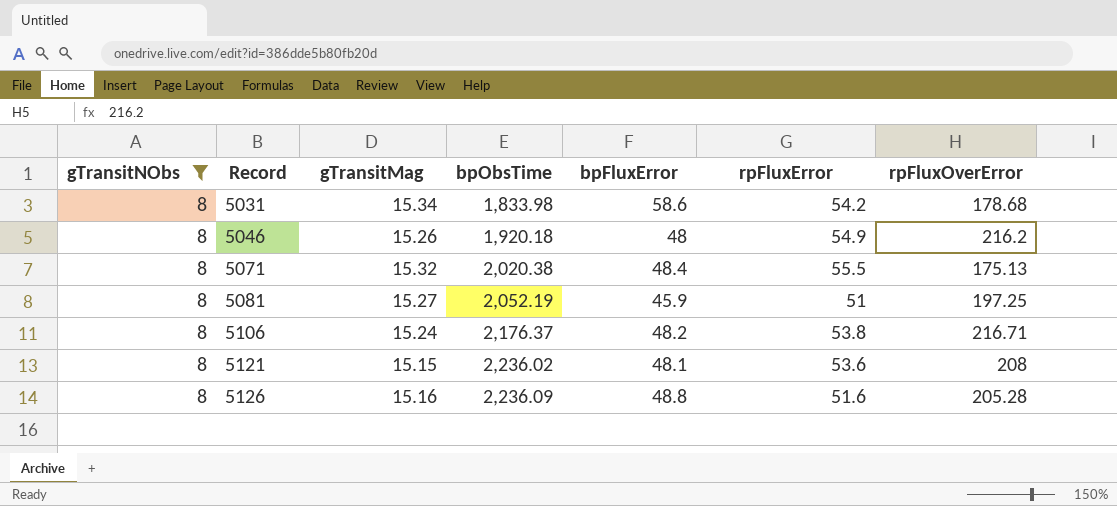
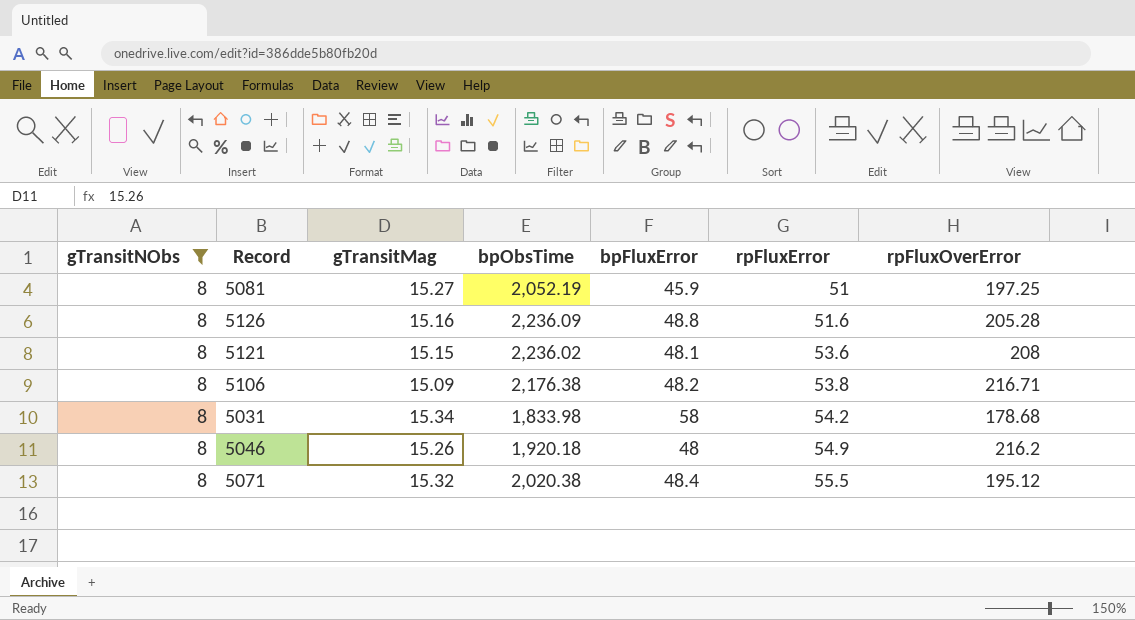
row order: Record ascending -> rpFluxError ascending
5106 | gTransitMag: 15.24 -> 15.09
5106 | bpObsTime: 2,176.37 -> 2,176.38
5031 | bpFluxError: 58.6 -> 58
5071 | rpFluxOverError: 175.13 -> 195.12

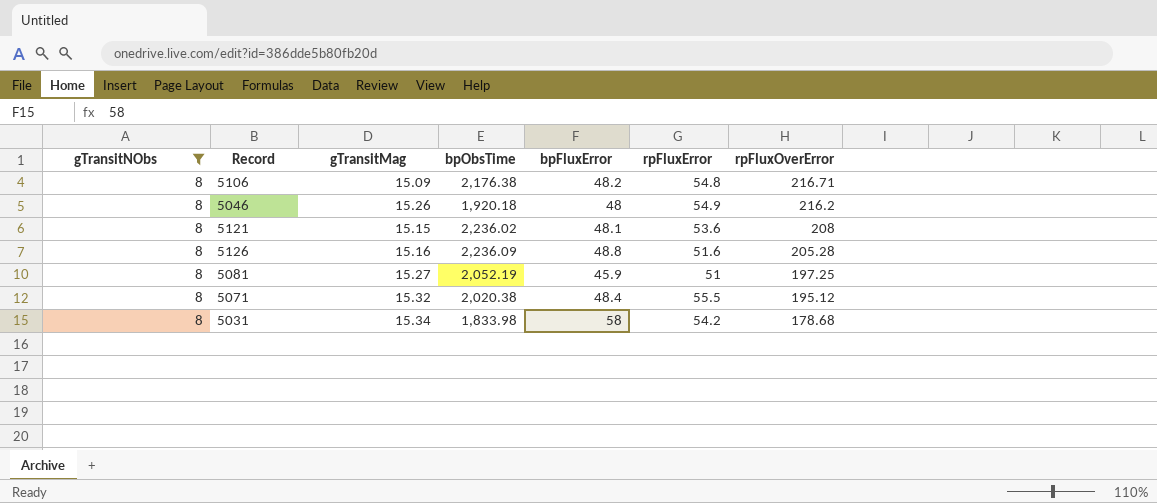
row order: rpFluxError ascending -> rpFluxOverError descending
5106 | rpFluxError: 53.8 -> 54.8

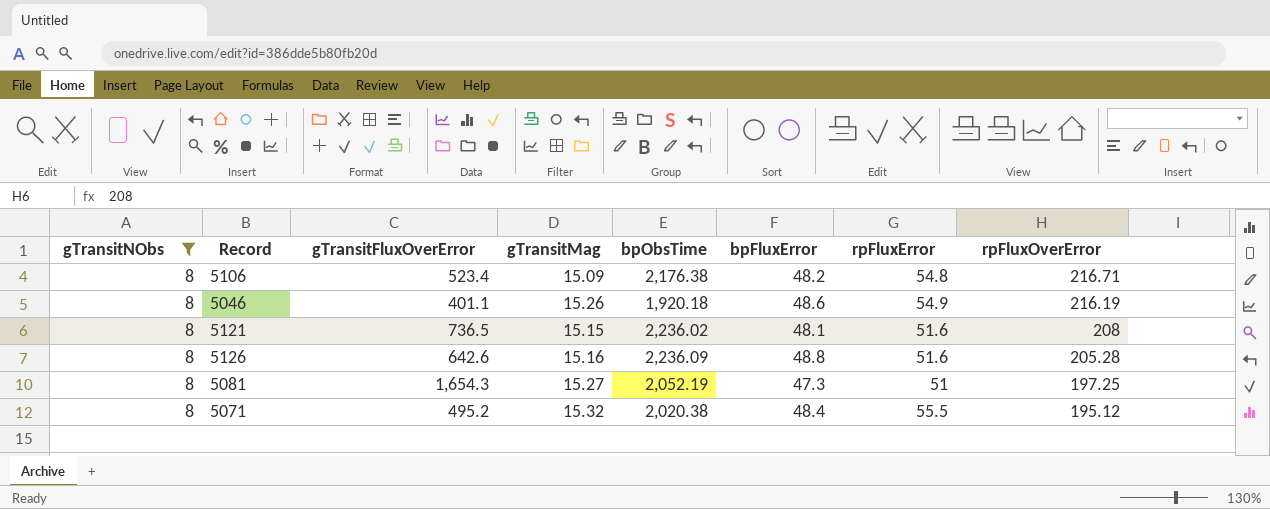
column gTransitFluxOverError | position: none -> 3
row 5031: 8 | 15.34 | 1,833.98 | 58 | 54.2 | 178.68 -> none
5046 | bpFluxError: 48 -> 48.6
5046 | rpFluxOverError: 216.2 -> 216.19
5121 | rpFluxError: 53.6 -> 51.6
5081 | bpFluxError: 45.9 -> 47.3

